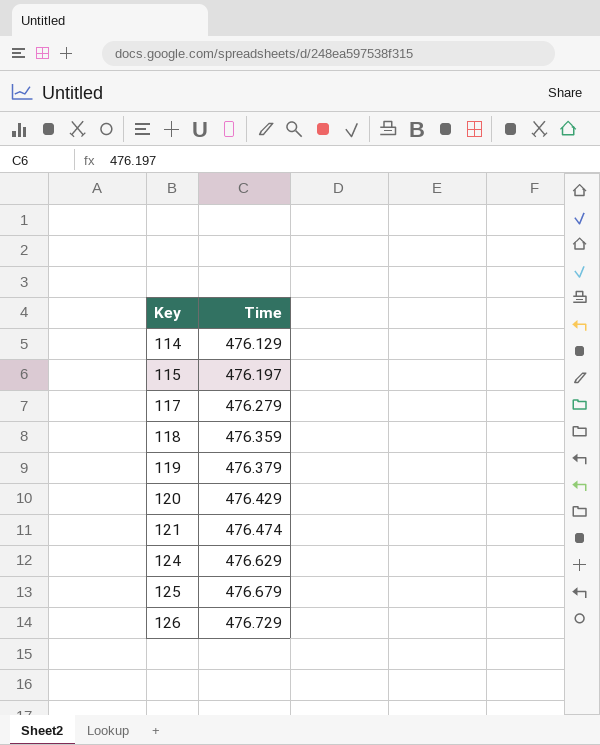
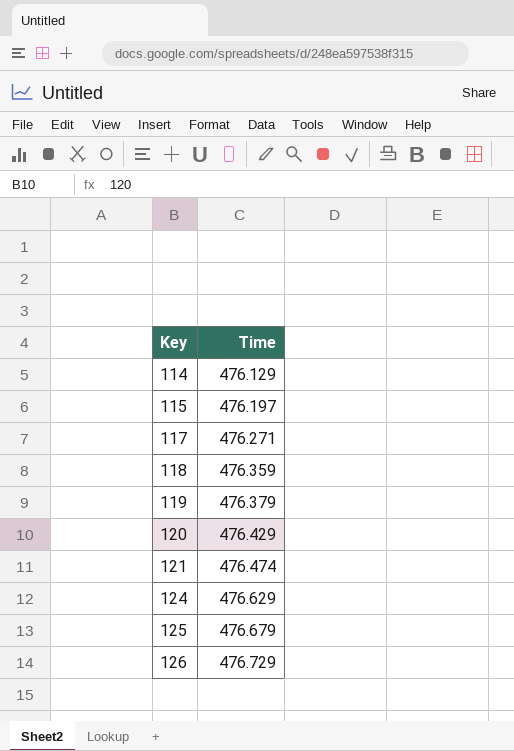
117 | Time: 476.279 -> 476.271

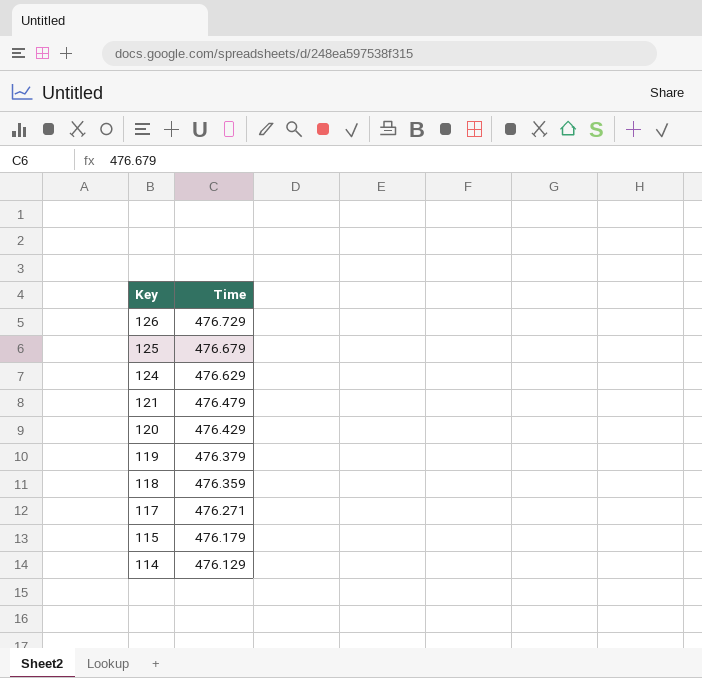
row order: Key ascending -> Key descending
121 | Time: 476.474 -> 476.479
115 | Time: 476.197 -> 476.179

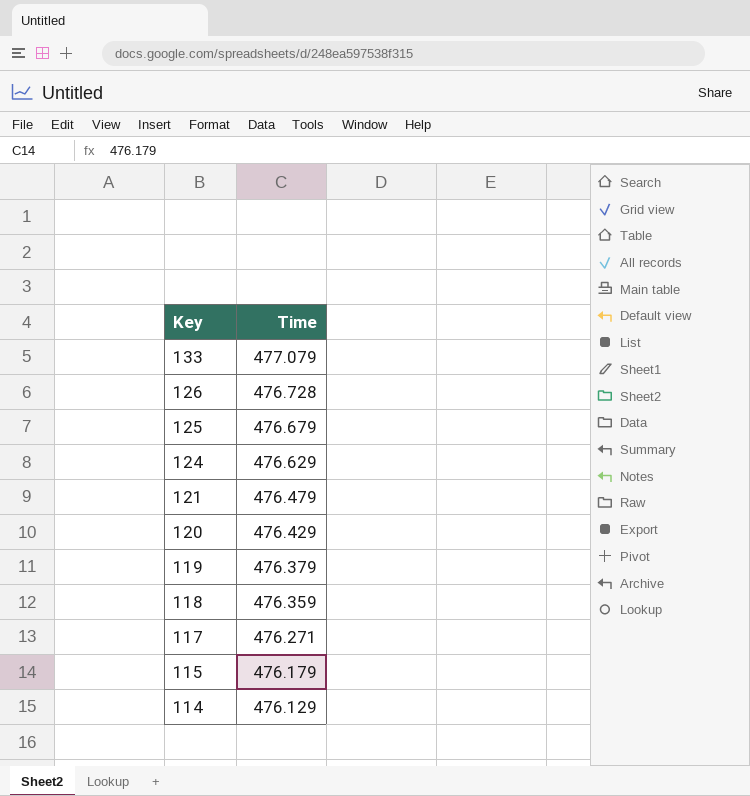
row 133: none -> 477.079
126 | Time: 476.729 -> 476.728

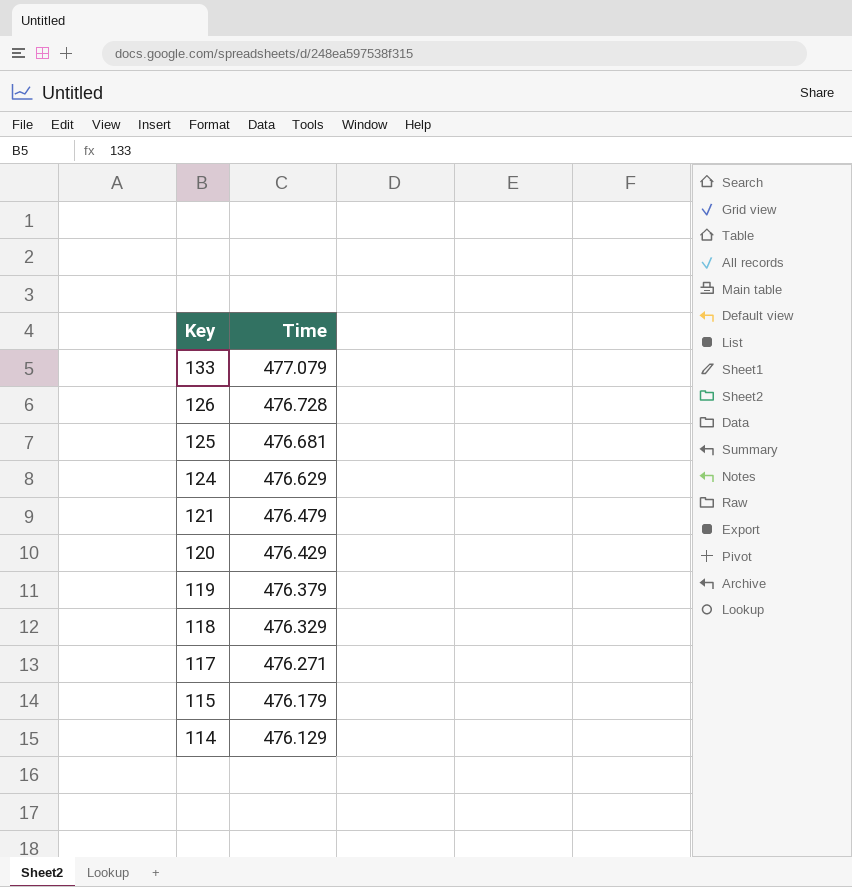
125 | Time: 476.679 -> 476.681
118 | Time: 476.359 -> 476.329

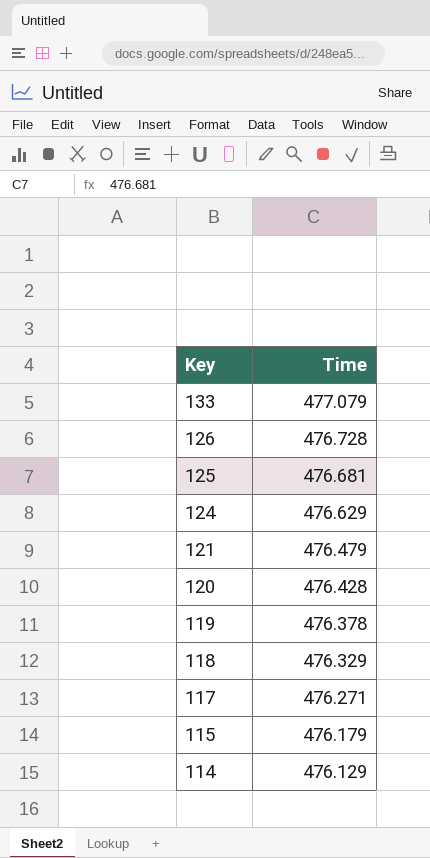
120 | Time: 476.429 -> 476.428
119 | Time: 476.379 -> 476.378

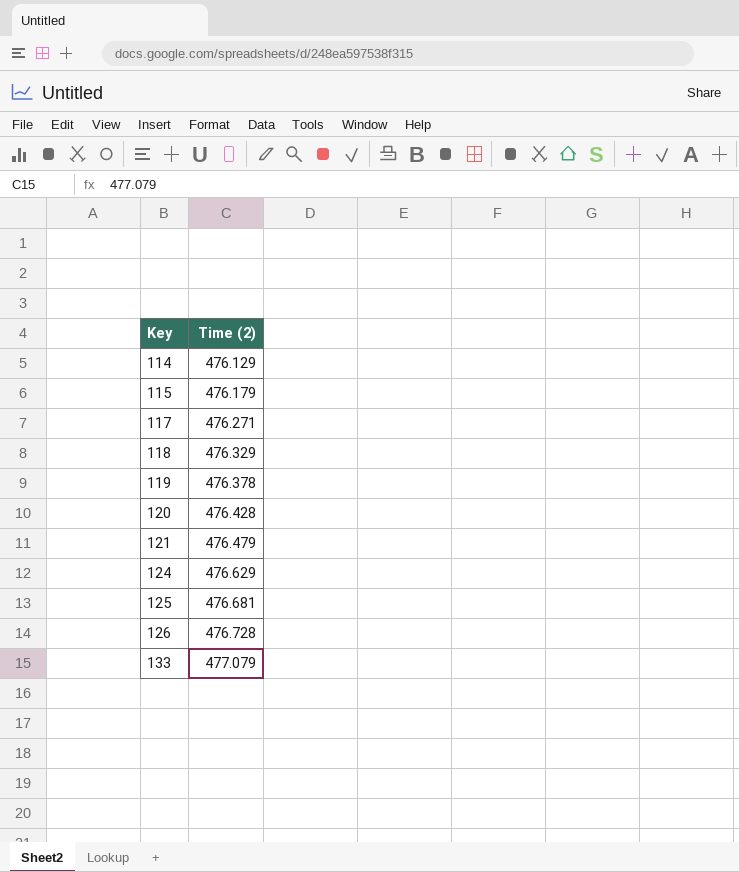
row order: Key descending -> Key ascending
column name: Time -> Time (2)

